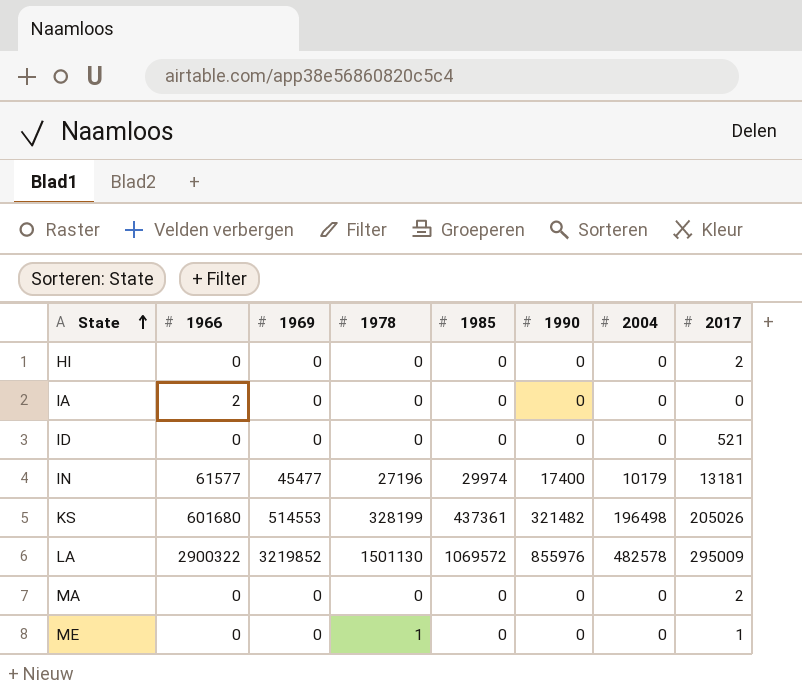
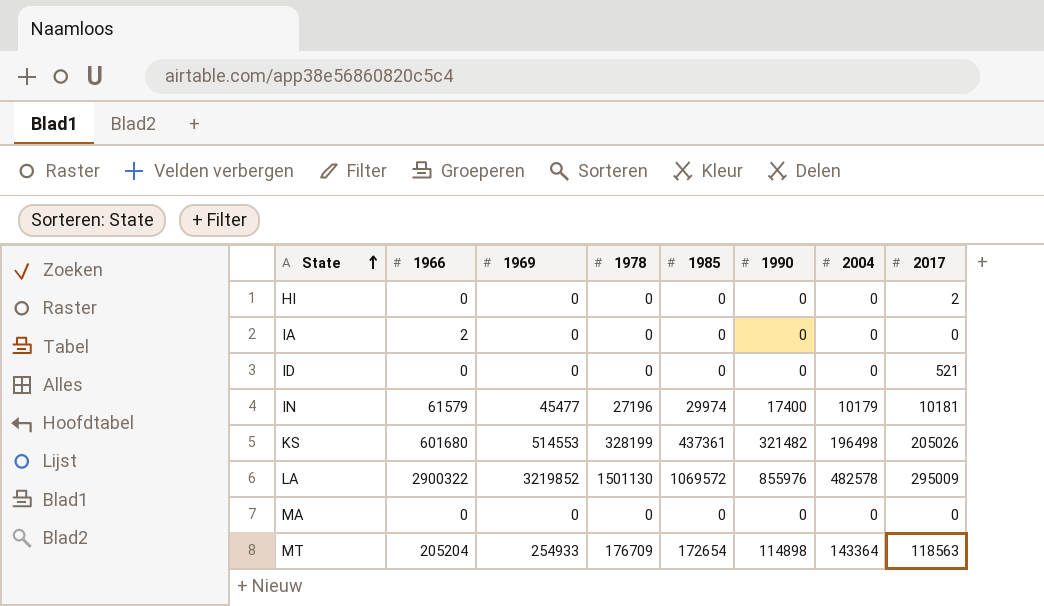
row ME: 0 | 0 | 1 | 0 | 0 | 0 | 1 -> none
IN | 1966: 61577 -> 61579
IN | 2017: 13181 -> 10181
MA | 2017: 2 -> 0
row MT: none -> 205204 | 254933 | 176709 | 172654 | 114898 | 143364 | 118563

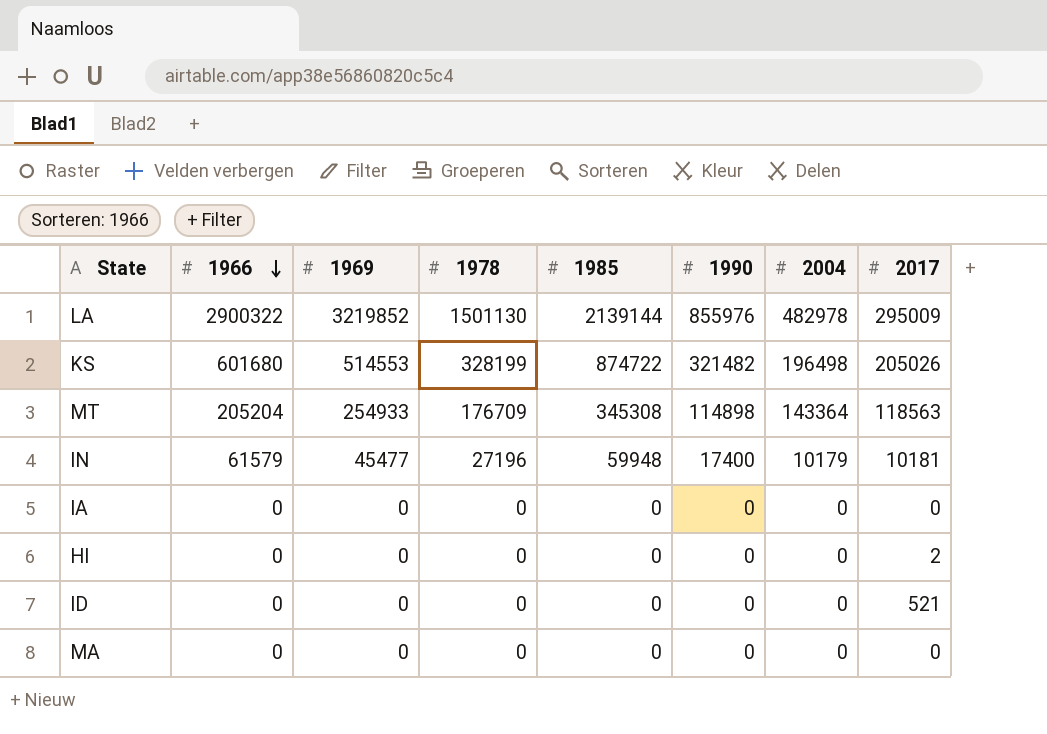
row order: State ascending -> 1966 descending
LA | 1985: 1069572 -> 2139144
LA | 2004: 482578 -> 482978
KS | 1985: 437361 -> 874722
MT | 1985: 172654 -> 345308
IN | 1985: 29974 -> 59948
IA | 1966: 2 -> 0

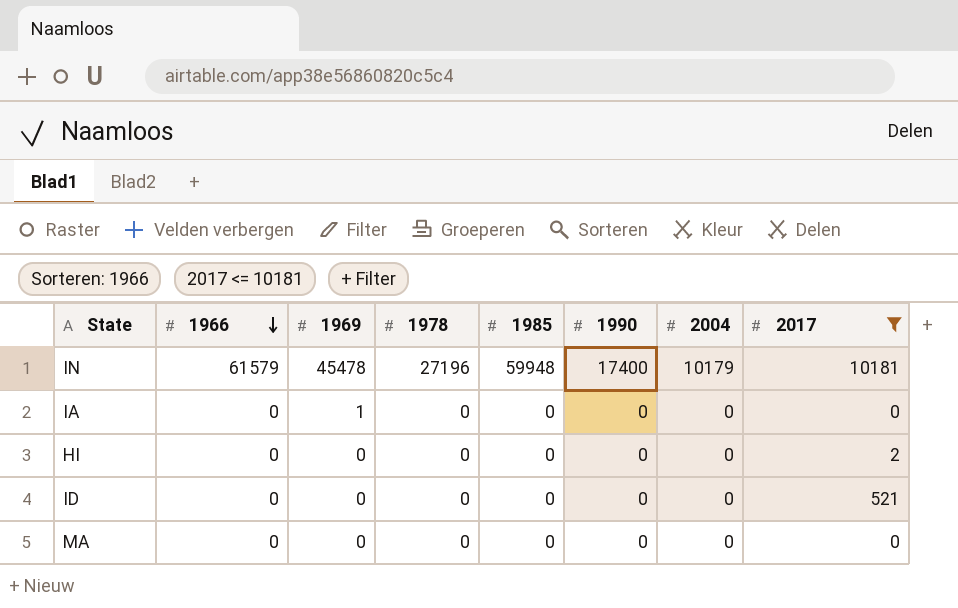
filter: none -> 2017 <= 10181
IN | 1969: 45477 -> 45478
IA | 1969: 0 -> 1

